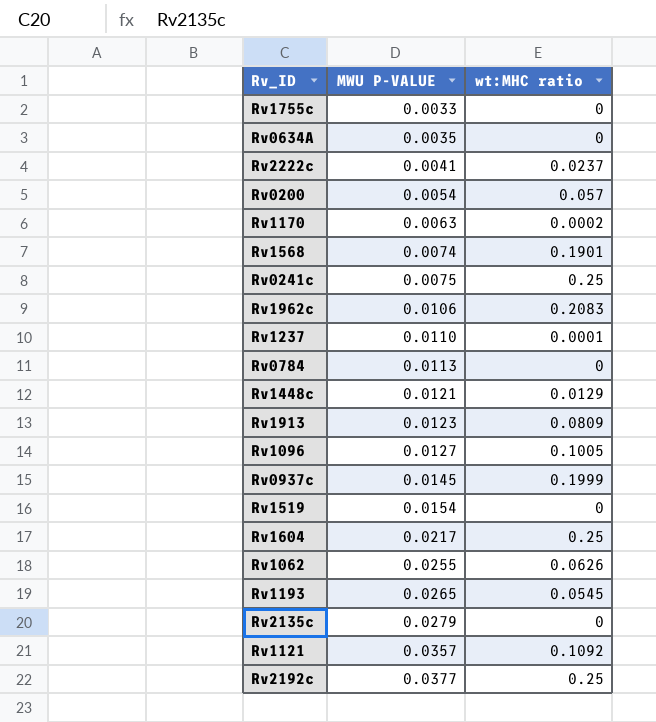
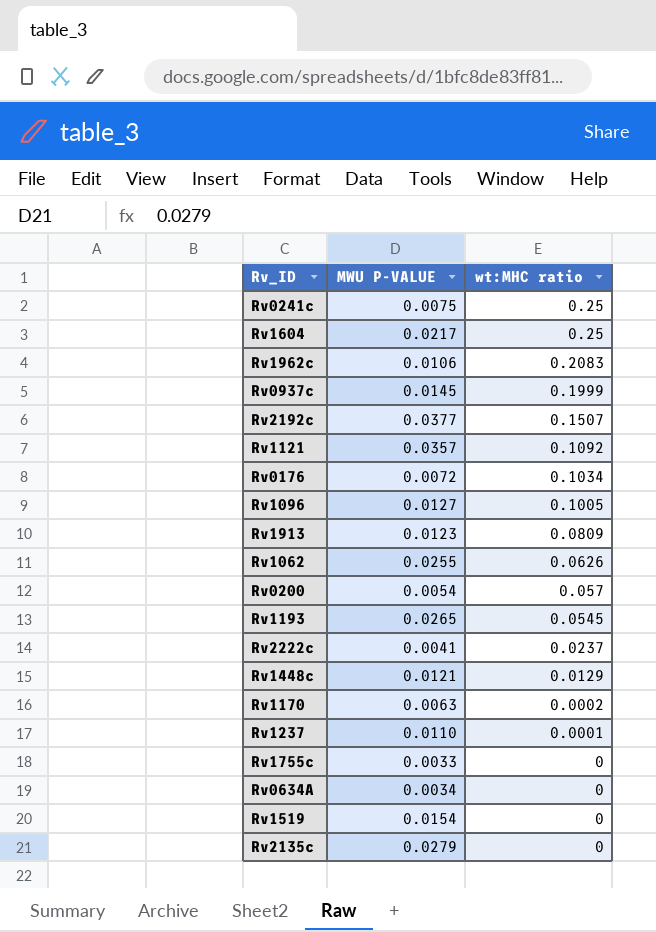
row order: MWU P-VALUE ascending -> wt:MHC ratio descending
row Rv1568: 0.0074 | 0.1901 -> none
row Rv0784: 0.0113 | 0 -> none
Rv2192c | wt:MHC ratio: 0.25 -> 0.1507
row Rv0176: none -> 0.0072 | 0.1034
Rv0634A | MWU P-VALUE: 0.0035 -> 0.0034

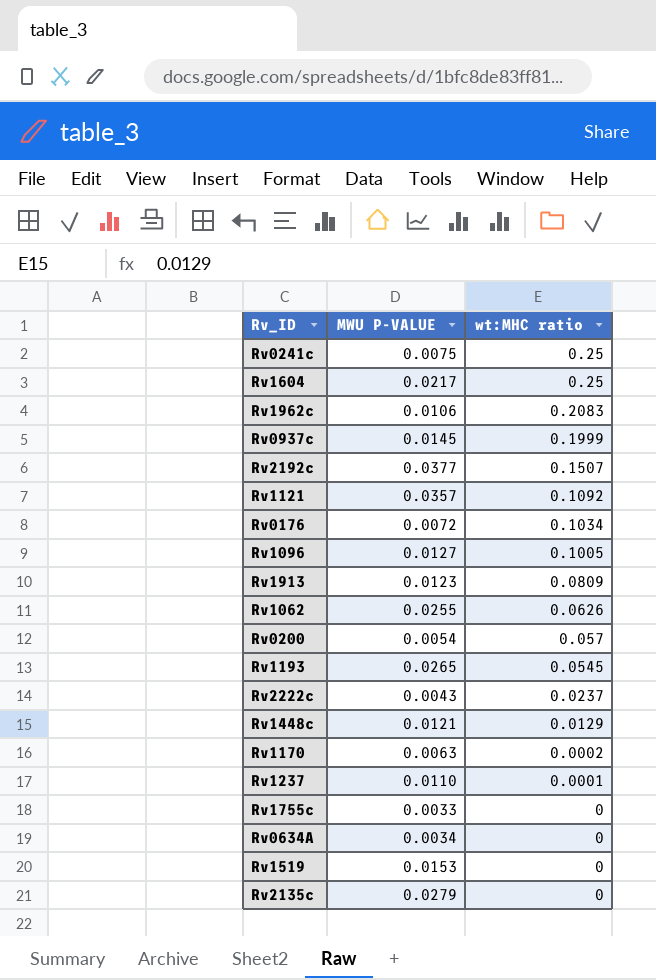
Rv2222c | MWU P-VALUE: 0.0041 -> 0.0043
Rv1519 | MWU P-VALUE: 0.0154 -> 0.0153

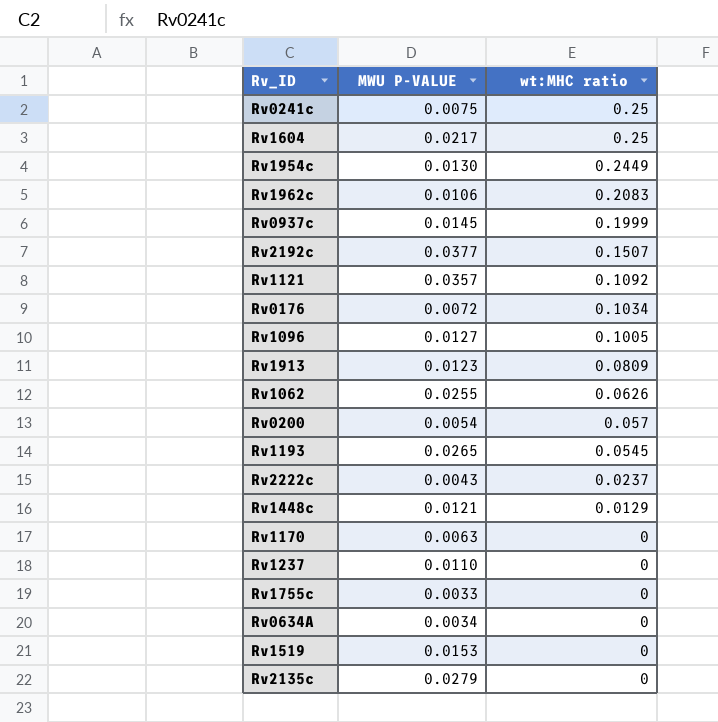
row Rv1954c: none -> 0.0130 | 0.2449
Rv1170 | wt:MHC ratio: 0.0002 -> 0
Rv1237 | wt:MHC ratio: 0.0001 -> 0

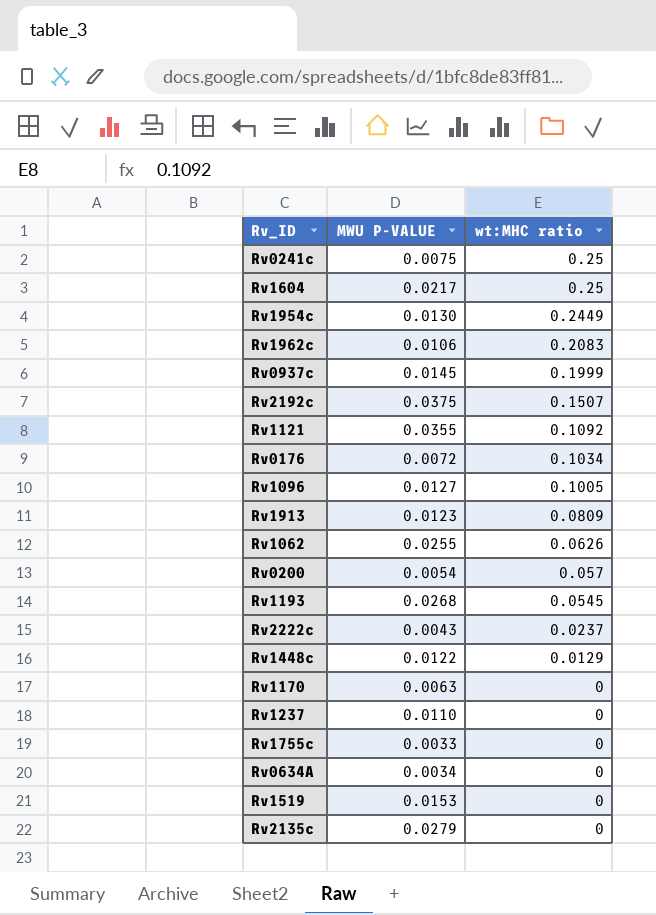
Rv2192c | MWU P-VALUE: 0.0377 -> 0.0375
Rv1121 | MWU P-VALUE: 0.0357 -> 0.0355
Rv1193 | MWU P-VALUE: 0.0265 -> 0.0268
Rv1448c | MWU P-VALUE: 0.0121 -> 0.0122

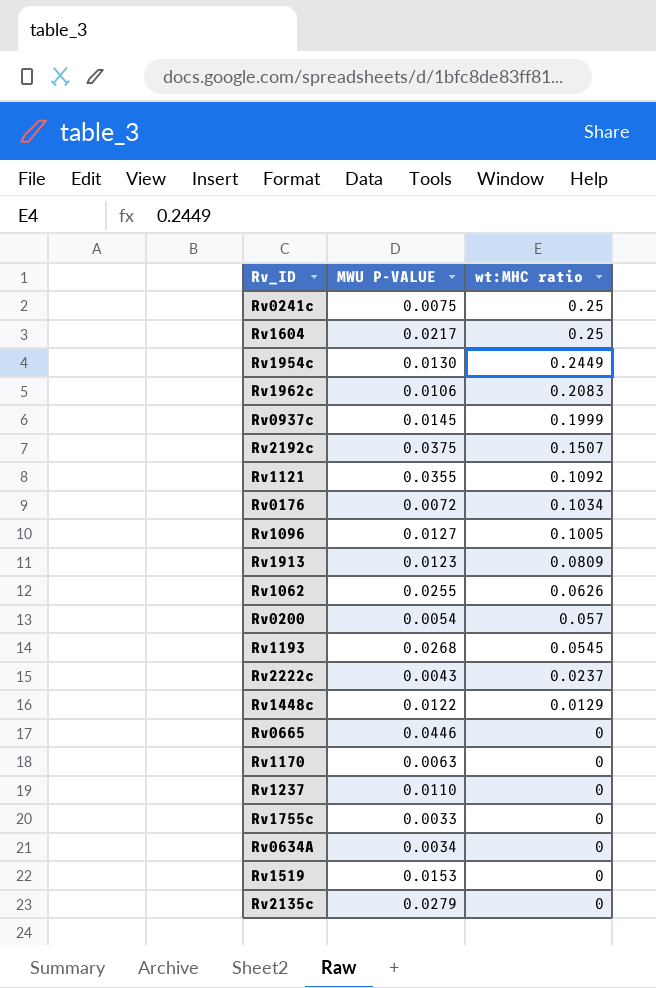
row Rv0665: none -> 0.0446 | 0

